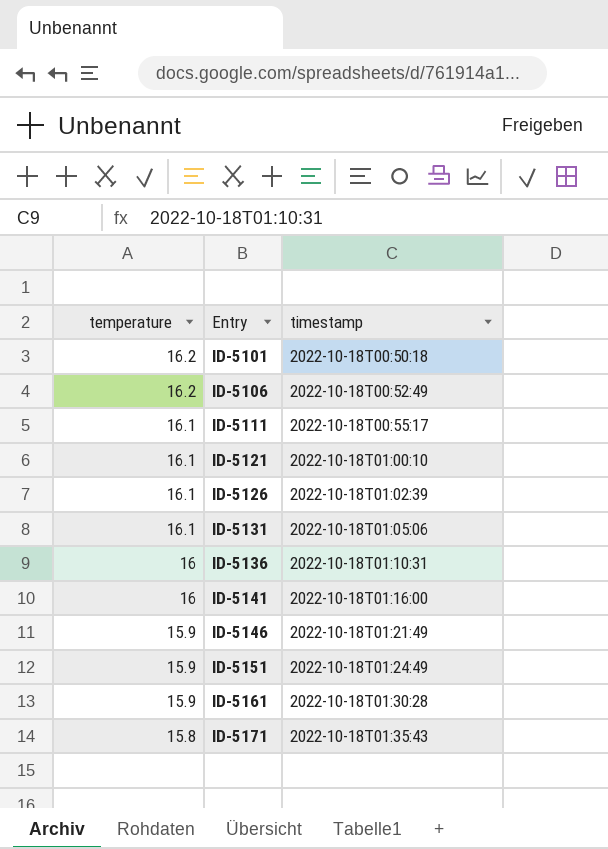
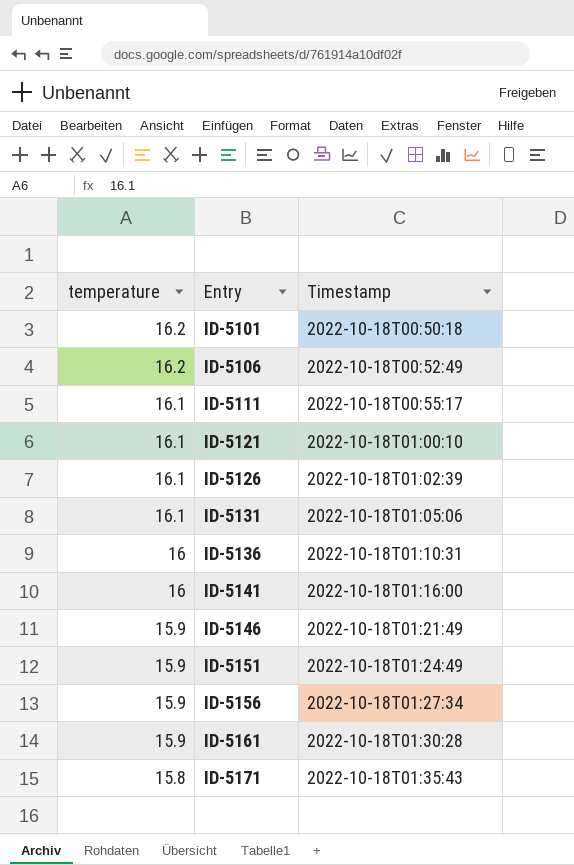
column name: timestamp -> Timestamp
row ID-5156: none -> 15.9 | 2022-10-18T01:27:34

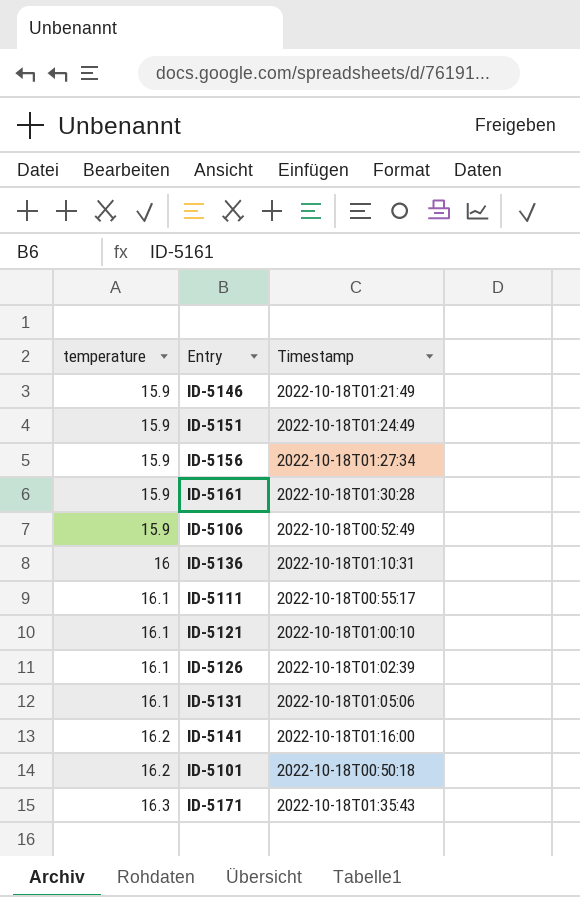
row order: temperature descending -> temperature ascending
ID-5106 | temperature: 16.2 -> 15.9
ID-5141 | temperature: 16 -> 16.2
ID-5171 | temperature: 15.8 -> 16.3

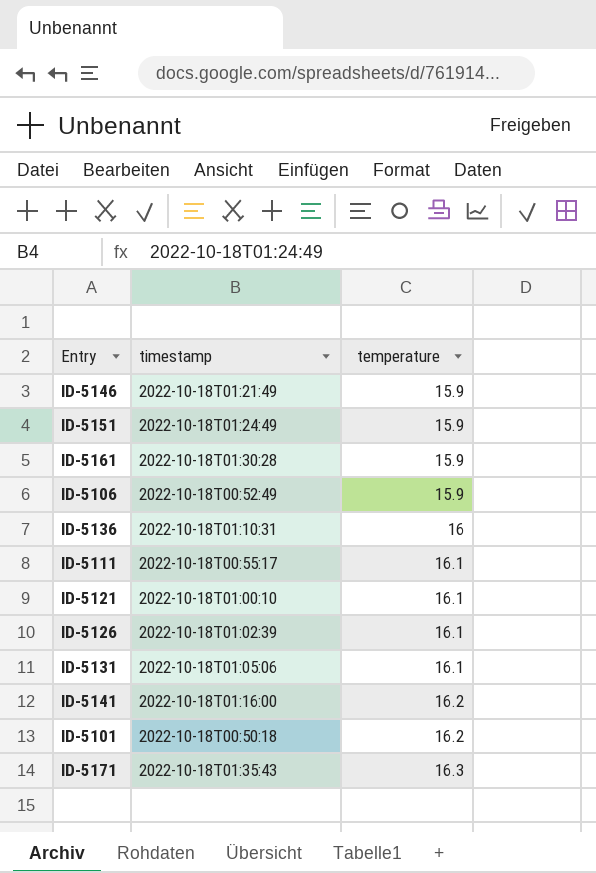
column name: Timestamp -> timestamp
column temperature | position: 1 -> 3
row ID-5156: 15.9 | 2022-10-18T01:27:34 -> none

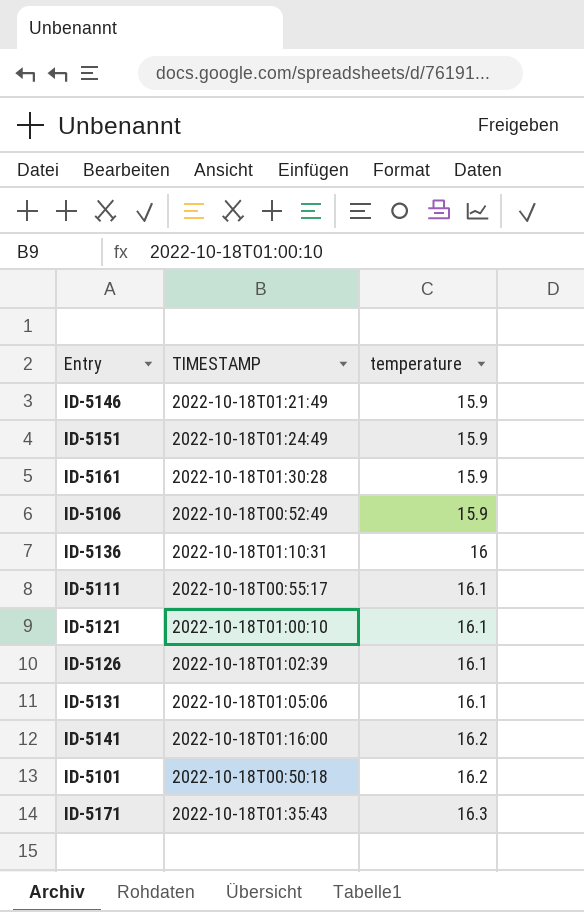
column name: timestamp -> TIMESTAMP

